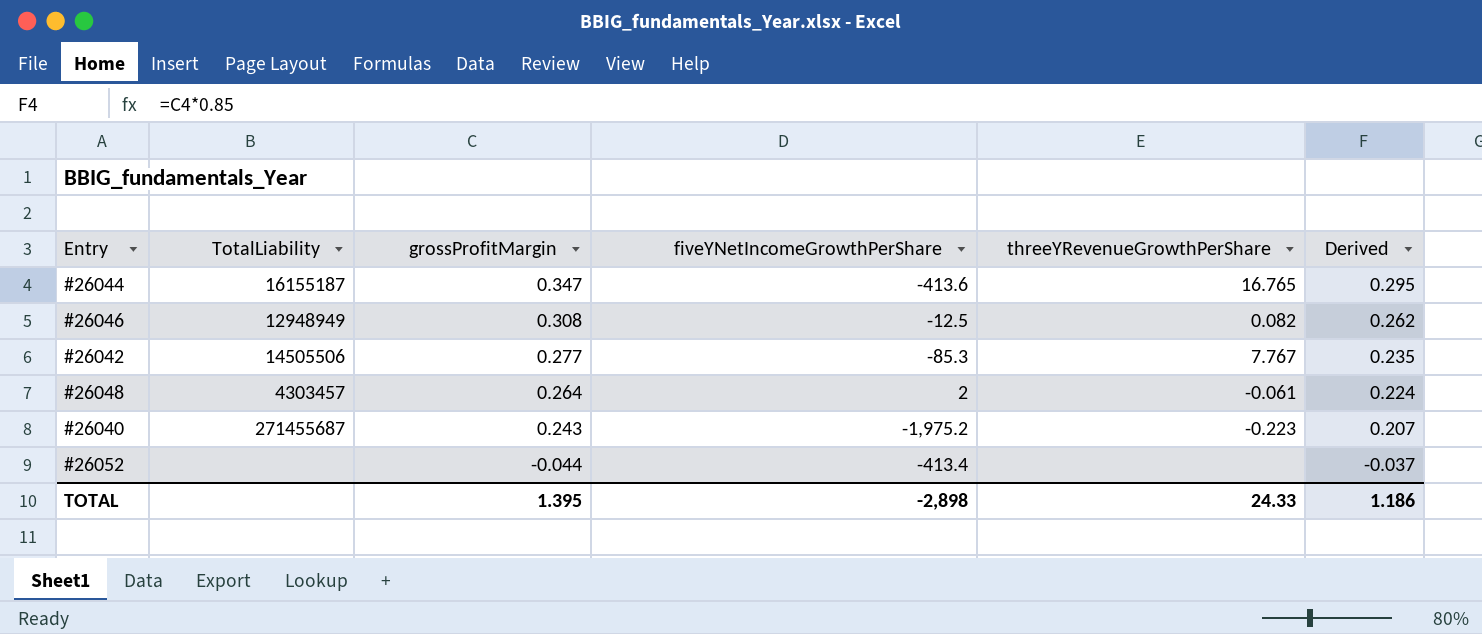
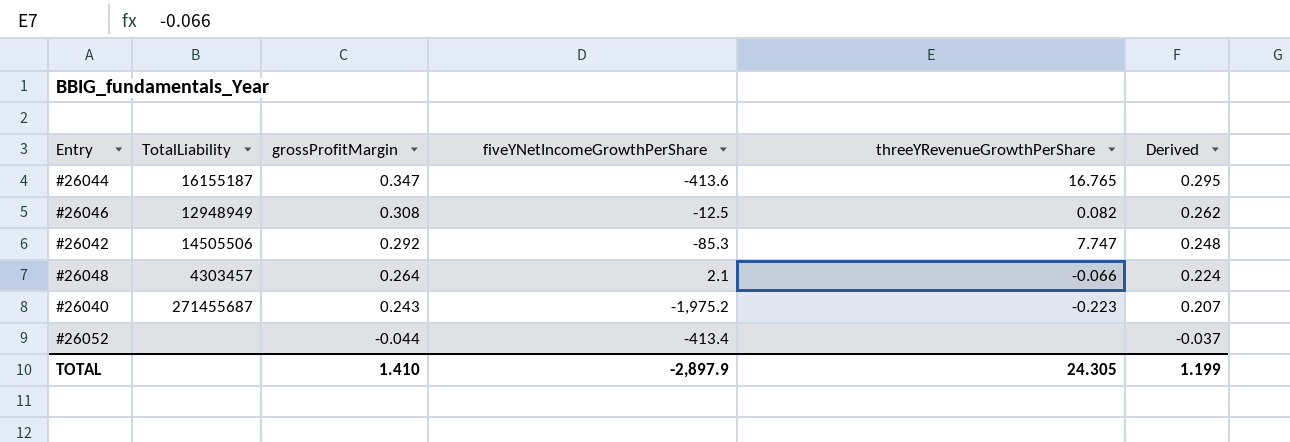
#26042 | grossProfitMargin: 0.277 -> 0.292
#26042 | threeYRevenueGrowthPerShare: 7.767 -> 7.747
#26042 | Derived: 0.235 -> 0.248
#26048 | fiveYNetIncomeGrowthPerShare: 2 -> 2.1
#26048 | threeYRevenueGrowthPerShare: -0.061 -> -0.066
TOTAL | grossProfitMargin: 1.395 -> 1.410
TOTAL | fiveYNetIncomeGrowthPerShare: -2,898 -> -2,897.9
TOTAL | threeYRevenueGrowthPerShare: 24.33 -> 24.305
TOTAL | Derived: 1.186 -> 1.199

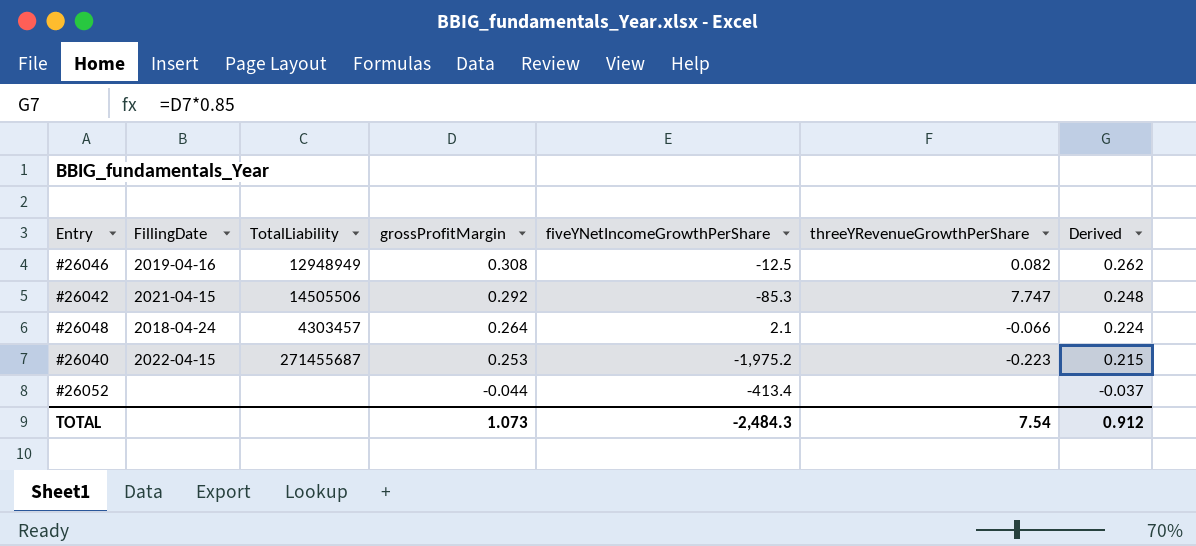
column FillingDate | position: none -> 2
row #26044: 16155187 | 0.347 | -413.6 | 16.765 | 0.295 -> none
#26040 | grossProfitMargin: 0.243 -> 0.253
#26040 | Derived: 0.207 -> 0.215
TOTAL | grossProfitMargin: 1.410 -> 1.073
TOTAL | fiveYNetIncomeGrowthPerShare: -2,897.9 -> -2,484.3
TOTAL | threeYRevenueGrowthPerShare: 24.305 -> 7.54
TOTAL | Derived: 1.199 -> 0.912

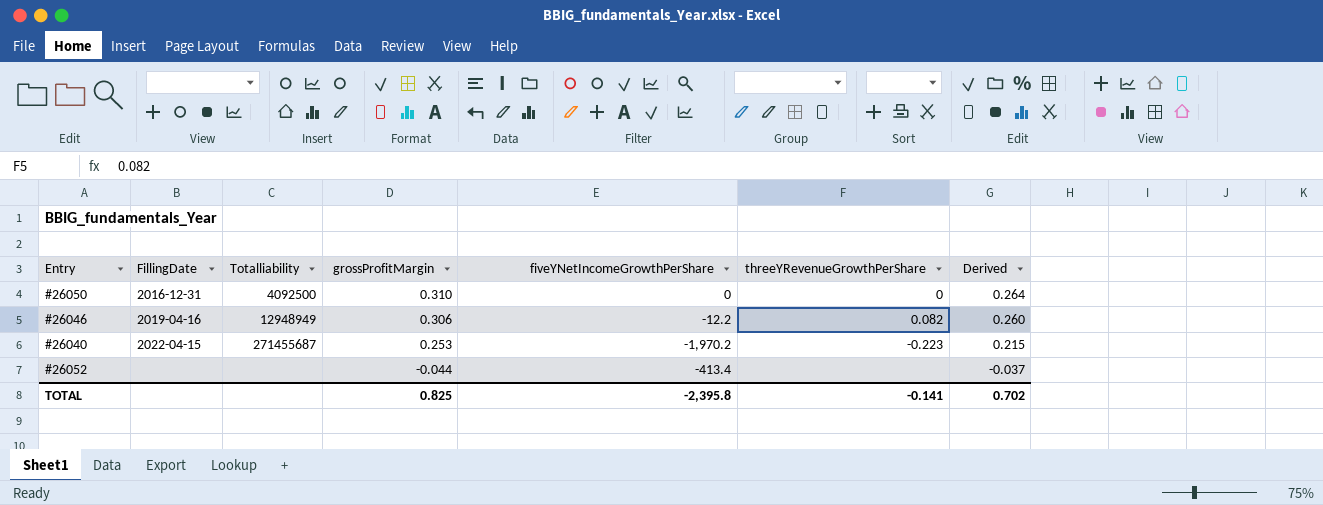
column name: TotalLiability -> Totalliability
row #26042: 2021-04-15 | 14505506 | 0.292 | -85.3 | 7.747 | 0.248 -> none
row #26048: 2018-04-24 | 4303457 | 0.264 | 2.1 | -0.066 | 0.224 -> none
row #26050: none -> 2016-12-31 | 4092500 | 0.310 | 0 | 0 | 0.264
#26046 | grossProfitMargin: 0.308 -> 0.306
#26046 | fiveYNetIncomeGrowthPerShare: -12.5 -> -12.2
#26046 | Derived: 0.262 -> 0.260
#26040 | fiveYNetIncomeGrowthPerShare: -1,975.2 -> -1,970.2
TOTAL | grossProfitMargin: 1.073 -> 0.825
TOTAL | fiveYNetIncomeGrowthPerShare: -2,484.3 -> -2,395.8
TOTAL | threeYRevenueGrowthPerShare: 7.54 -> -0.141
TOTAL | Derived: 0.912 -> 0.702

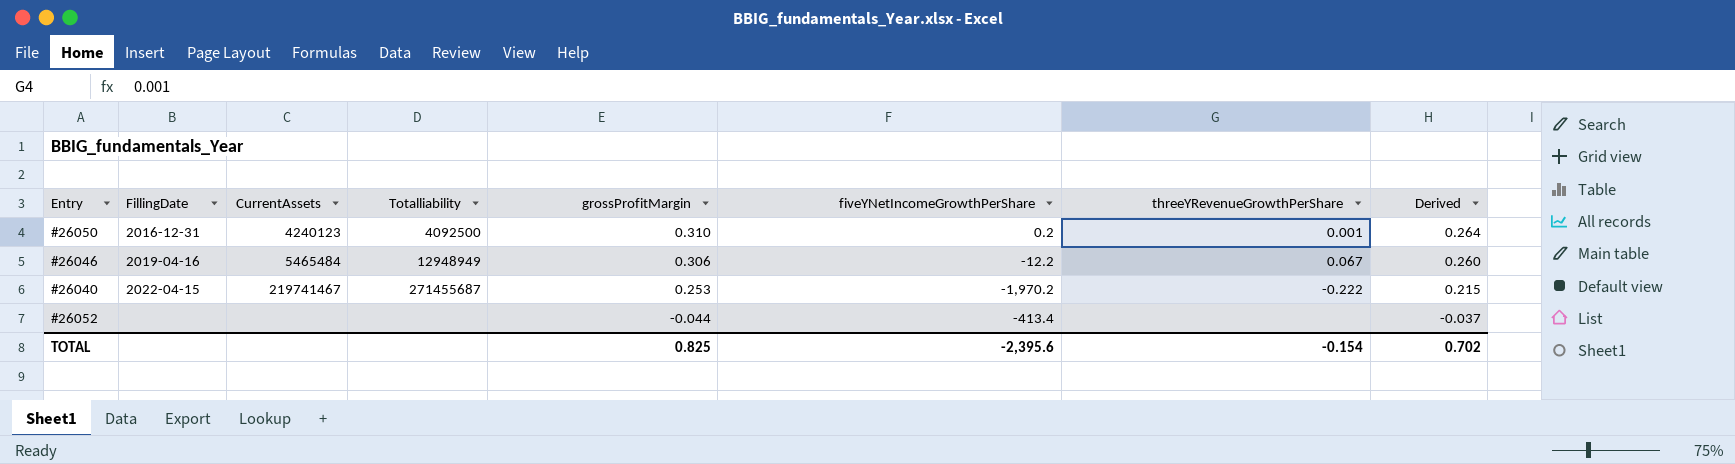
column CurrentAssets | position: none -> 3
#26050 | fiveYNetIncomeGrowthPerShare: 0 -> 0.2
#26050 | threeYRevenueGrowthPerShare: 0 -> 0.001
#26046 | threeYRevenueGrowthPerShare: 0.082 -> 0.067
#26040 | threeYRevenueGrowthPerShare: -0.223 -> -0.222
TOTAL | fiveYNetIncomeGrowthPerShare: -2,395.8 -> -2,395.6
TOTAL | threeYRevenueGrowthPerShare: -0.141 -> -0.154

